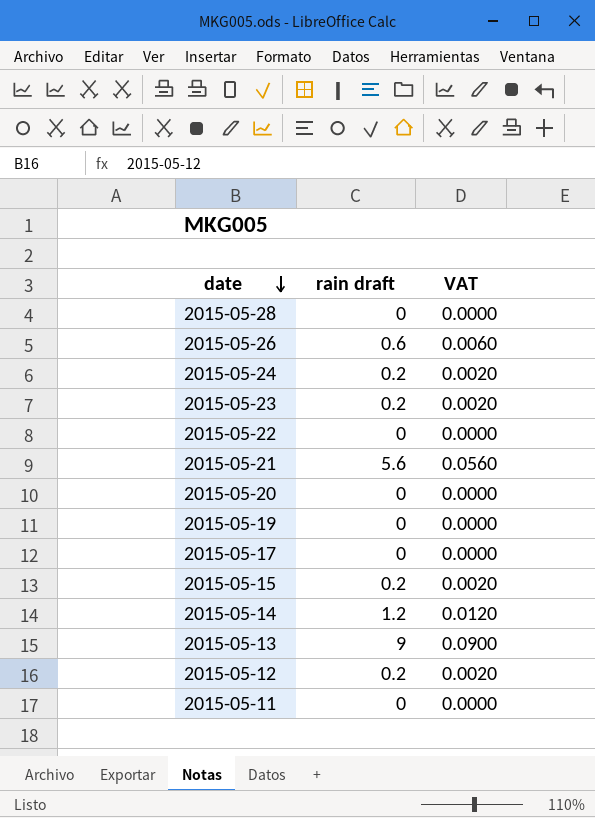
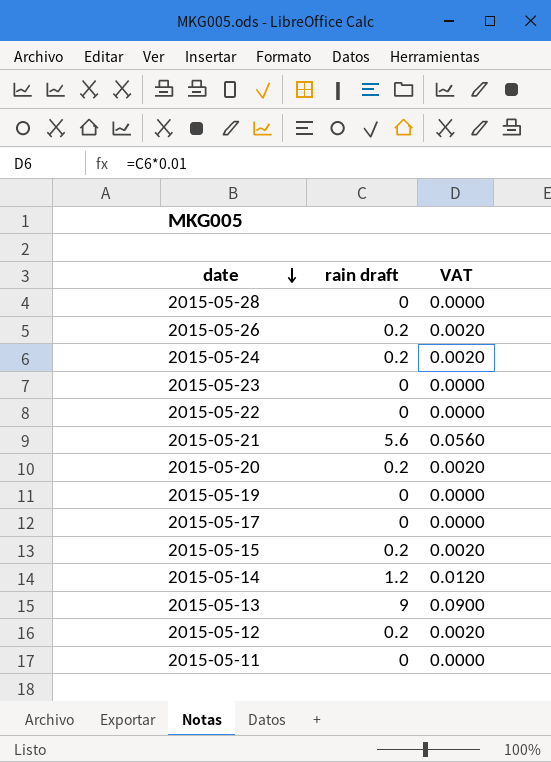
2015-05-26 | rain draft: 0.6 -> 0.2
2015-05-26 | VAT: 0.0060 -> 0.0020
2015-05-23 | rain draft: 0.2 -> 0
2015-05-23 | VAT: 0.0020 -> 0.0000
2015-05-20 | rain draft: 0 -> 0.2
2015-05-20 | VAT: 0.0000 -> 0.0020

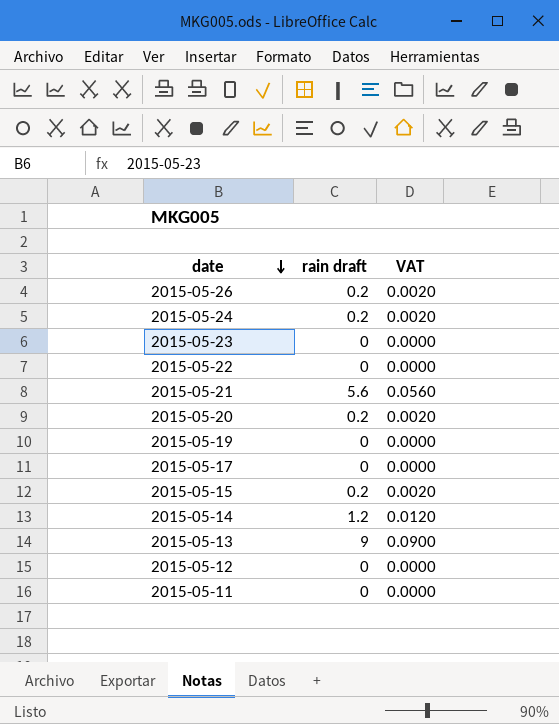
row 2015-05-28: 0 | 0.0000 -> none
2015-05-12 | rain draft: 0.2 -> 0
2015-05-12 | VAT: 0.0020 -> 0.0000

